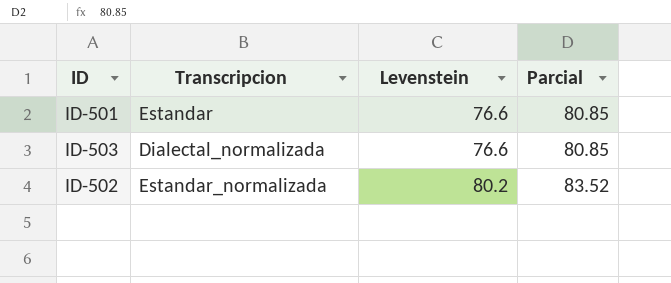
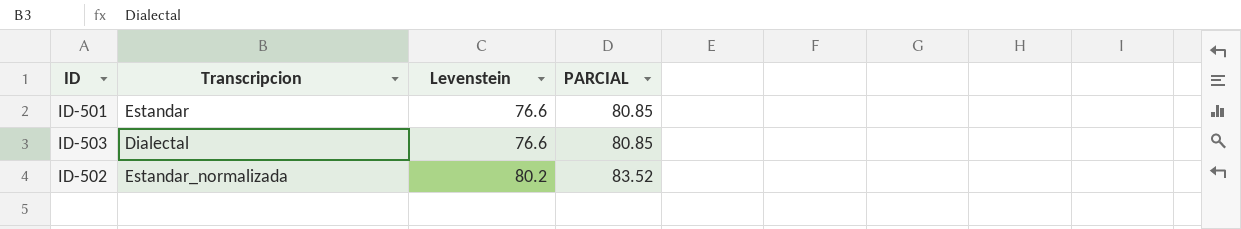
column name: Parcial -> PARCIAL
ID-503 | Transcripcion: Dialectal_normalizada -> Dialectal

